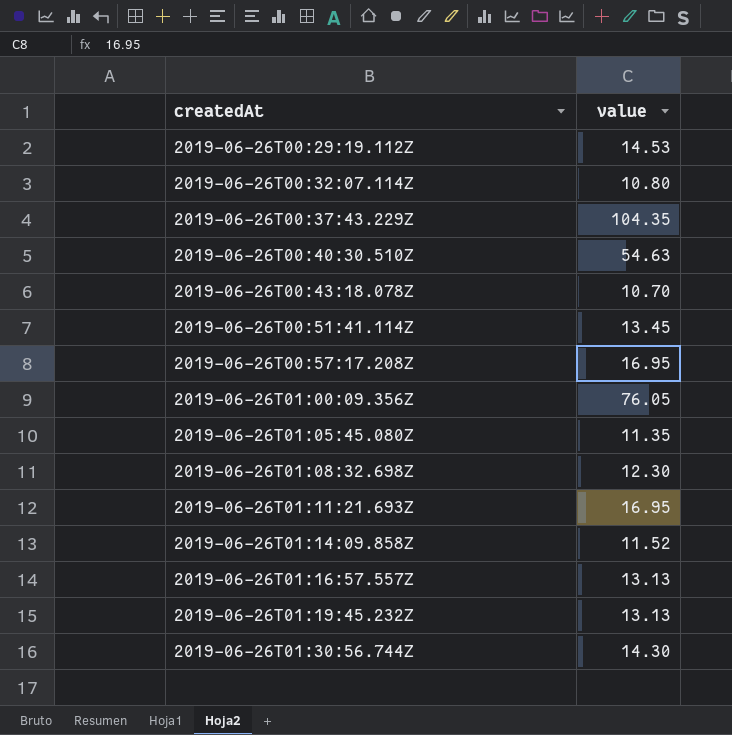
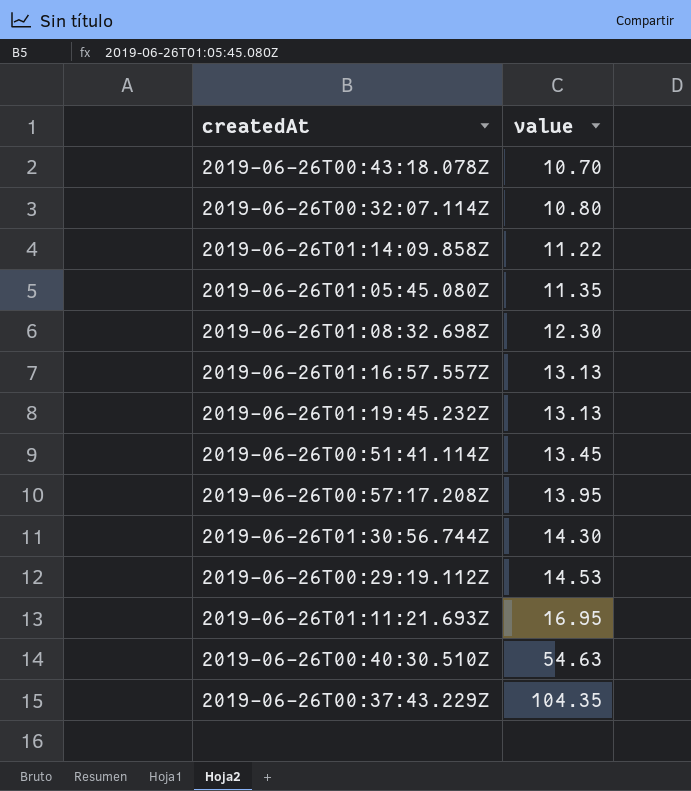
row order: createdAt ascending -> value ascending
row 2019-06-26T01:00:09.356Z: 76.05 -> none
2019-06-26T01:14:09.858Z | value: 11.52 -> 11.22
2019-06-26T00:57:17.208Z | value: 16.95 -> 13.95

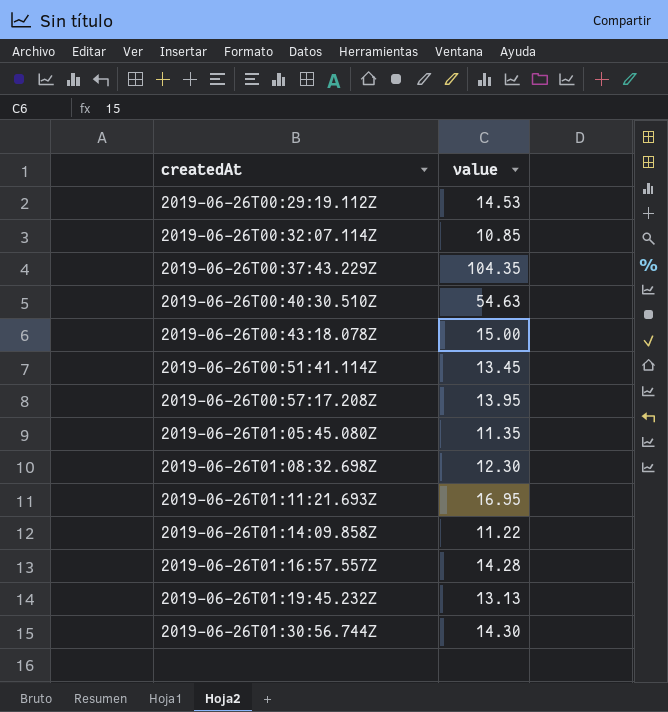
row order: value ascending -> createdAt ascending
2019-06-26T00:32:07.114Z | value: 10.80 -> 10.85
2019-06-26T00:43:18.078Z | value: 10.70 -> 15.00
2019-06-26T01:16:57.557Z | value: 13.13 -> 14.28

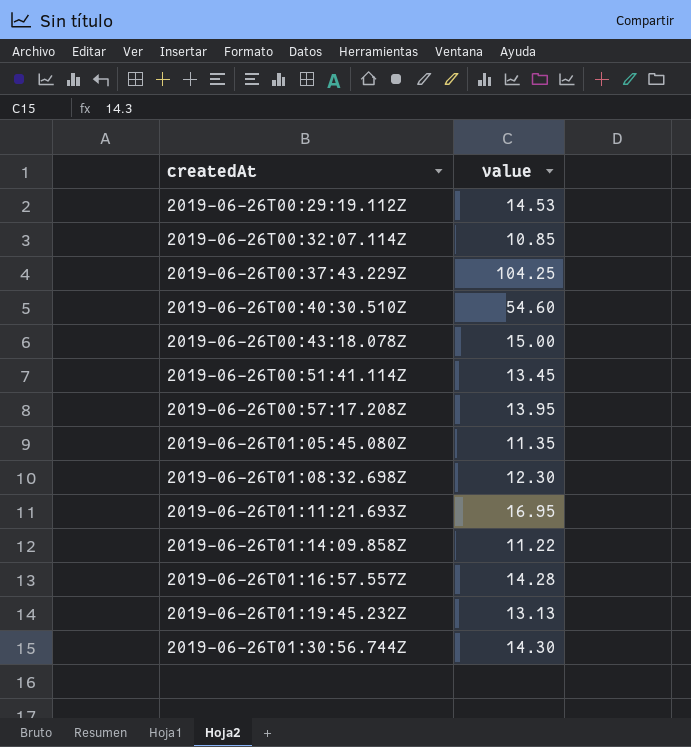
2019-06-26T00:37:43.229Z | value: 104.35 -> 104.25
2019-06-26T00:40:30.510Z | value: 54.63 -> 54.60

